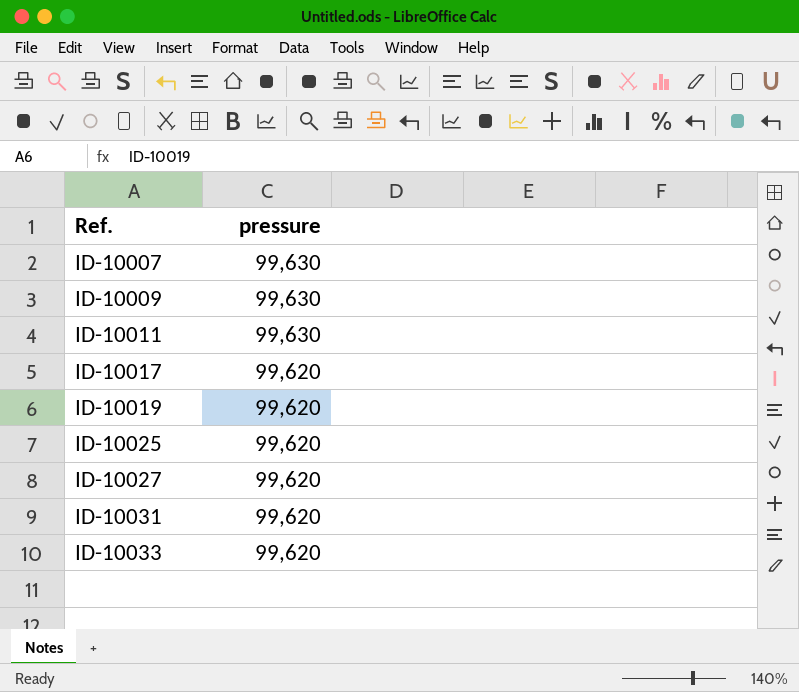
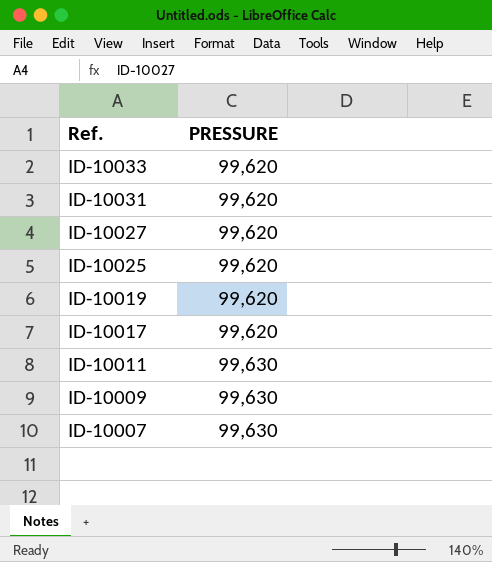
row order: Ref. ascending -> Ref. descending
column name: pressure -> PRESSURE

